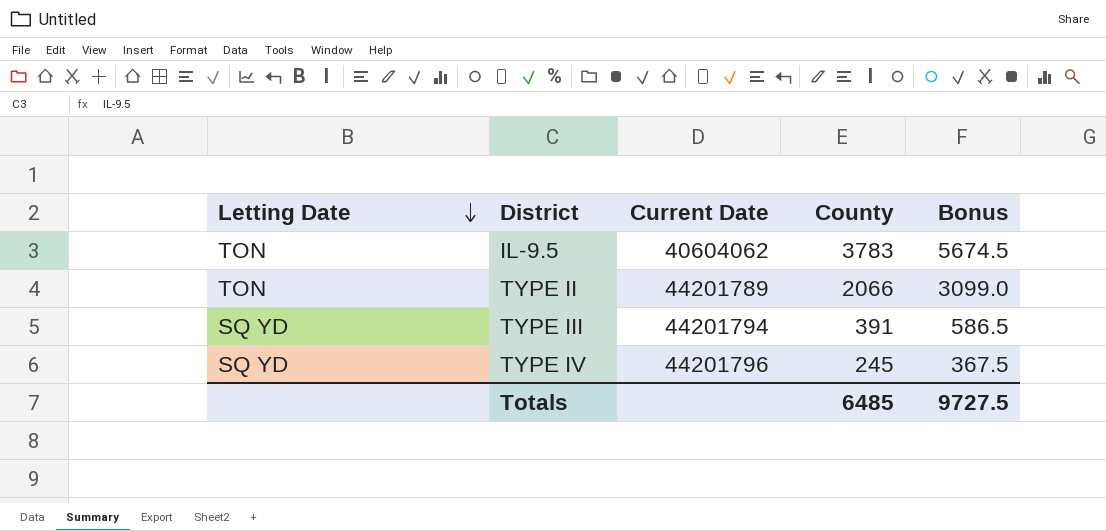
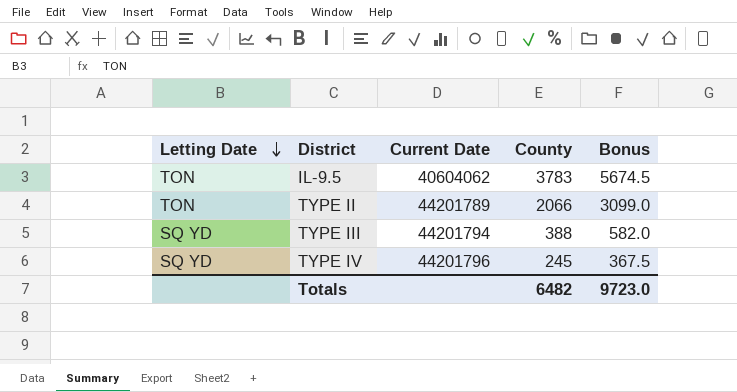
TYPE III | County: 391 -> 388
TYPE III | Bonus: 586.5 -> 582.0
Totals | County: 6485 -> 6482
Totals | Bonus: 9727.5 -> 9723.0

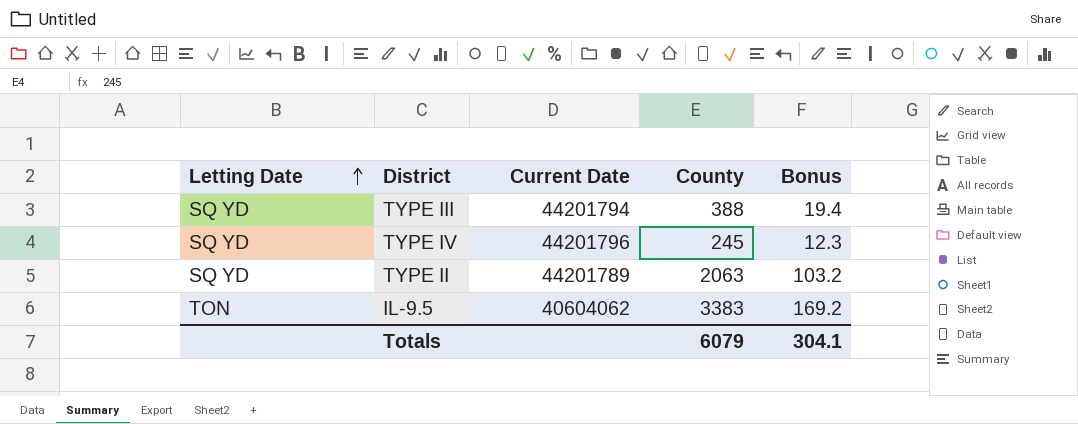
row order: Letting Date descending -> Letting Date ascending
column Bonus | formula: [County] * 1.5 -> [County] * 0.05
TYPE II | Letting Date: TON -> SQ YD
TYPE II | County: 2066 -> 2063
IL-9.5 | County: 3783 -> 3383
Totals | County: 6482 -> 6079
Totals | Bonus: 9723.0 -> 304.1

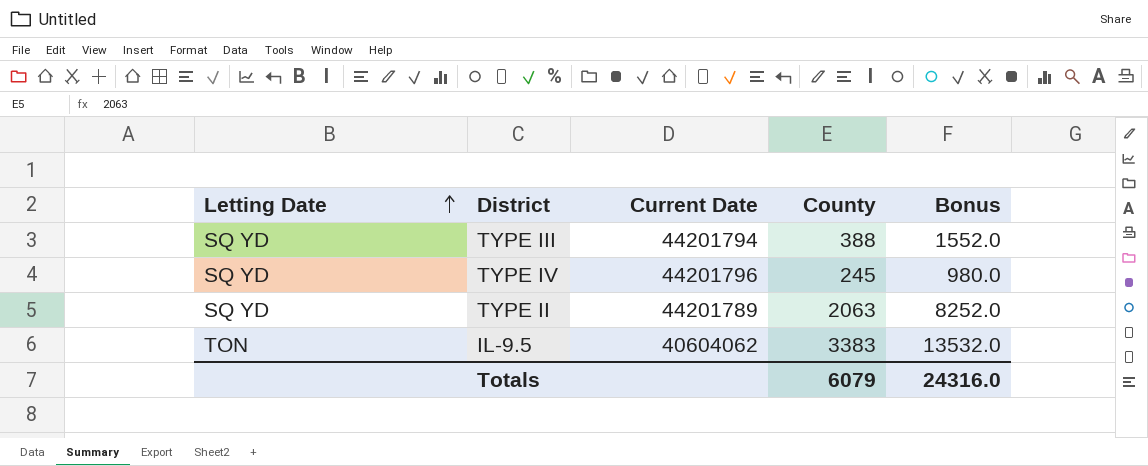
column Bonus | formula: [County] * 0.05 -> [County] * 4
Totals | Bonus: 304.1 -> 24316.0

